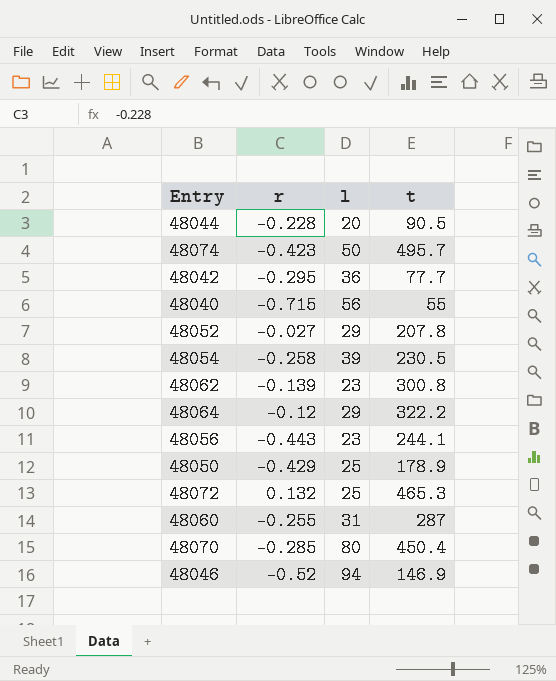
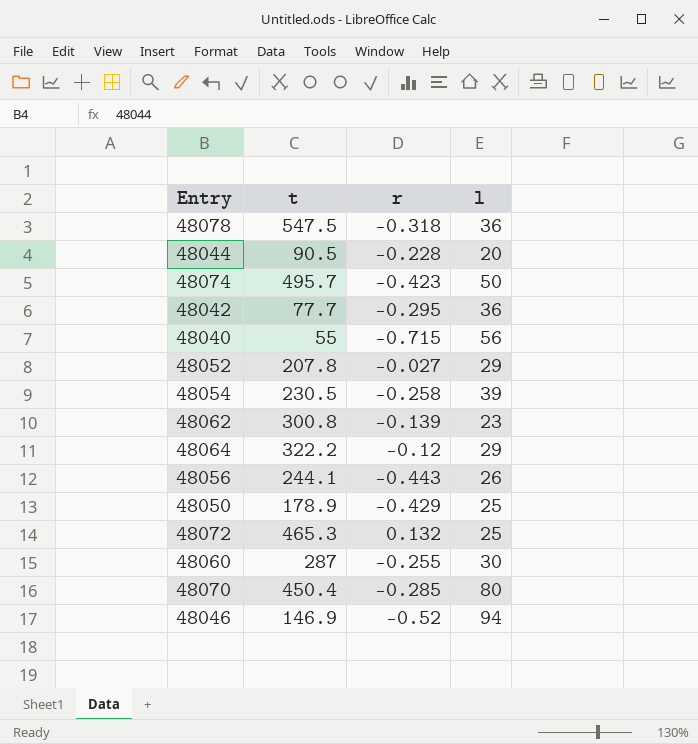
column t | position: 4 -> 2
row 48078: none -> 547.5 | -0.318 | 36
48056 | l: 23 -> 26
48060 | l: 31 -> 30

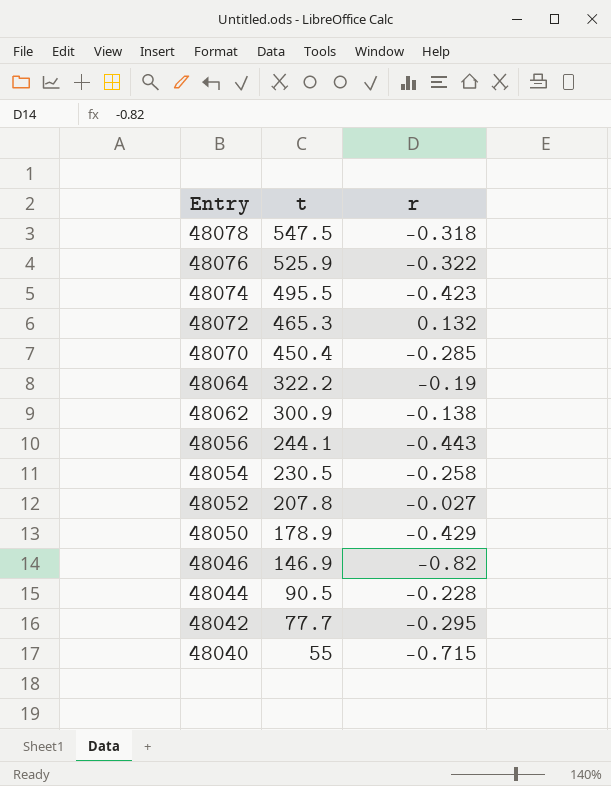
row order: none -> Entry descending
column l | position: 4 -> none
row 48060: 287 | -0.255 | 30 -> none
row 48076: none -> 525.9 | -0.322
48074 | t: 495.7 -> 495.5
48064 | r: -0.12 -> -0.19
48062 | t: 300.8 -> 300.9
48062 | r: -0.139 -> -0.138
48046 | r: -0.52 -> -0.82

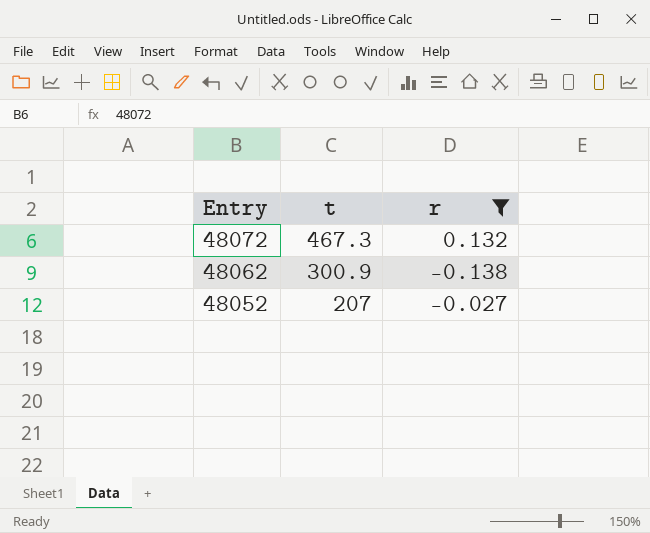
filter: none -> r >= -0.138
48072 | t: 465.3 -> 467.3
48052 | t: 207.8 -> 207

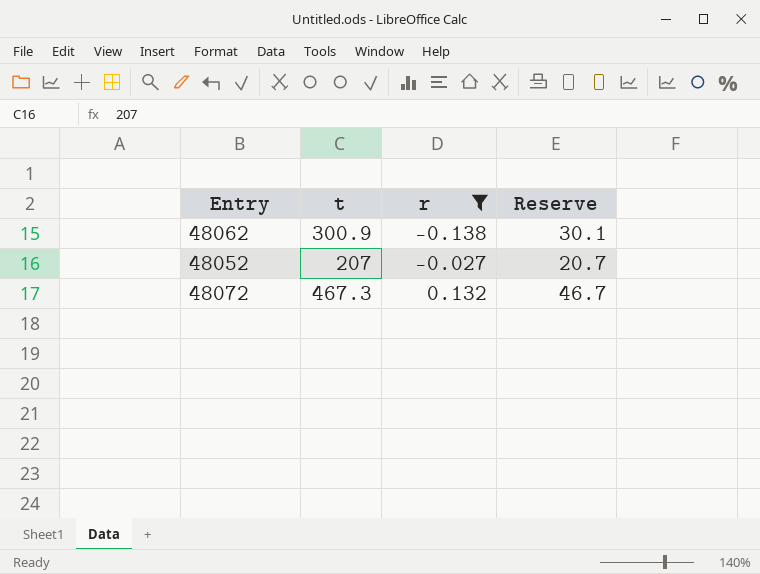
row order: Entry descending -> r ascending
column Reserve | formula: none -> [t] * 0.1

